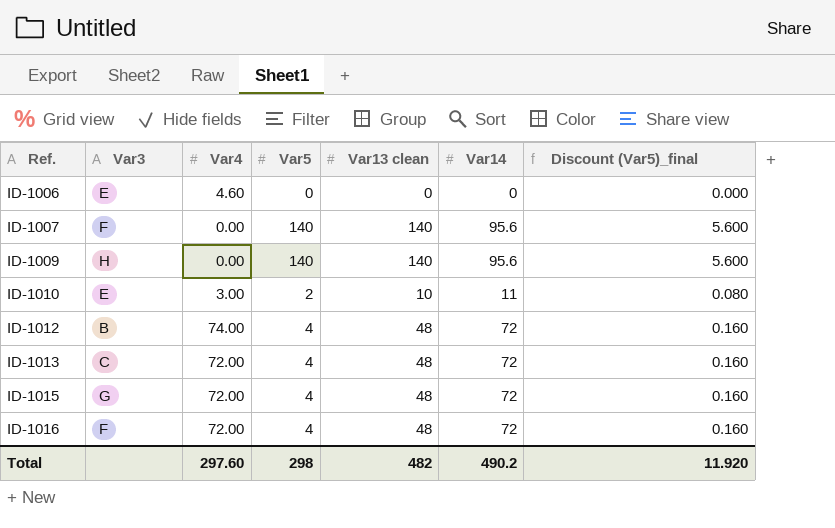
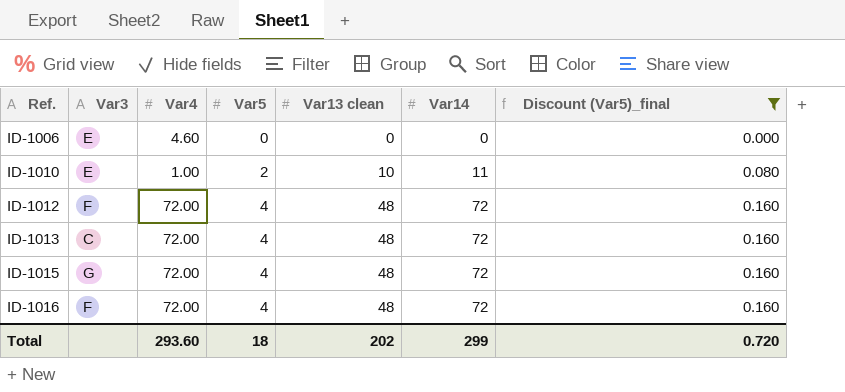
filter: none -> Discount (Var5)_final != 5.600
ID-1010 | Var4: 3.00 -> 1.00
ID-1012 | Var3: B -> F
ID-1012 | Var4: 74.00 -> 72.00
Total | Var4: 297.60 -> 293.60
Total | Var5: 298 -> 18
Total | Var13 clean: 482 -> 202
Total | Var14: 490.2 -> 299
Total | Discount (Var5)_final: 11.920 -> 0.720

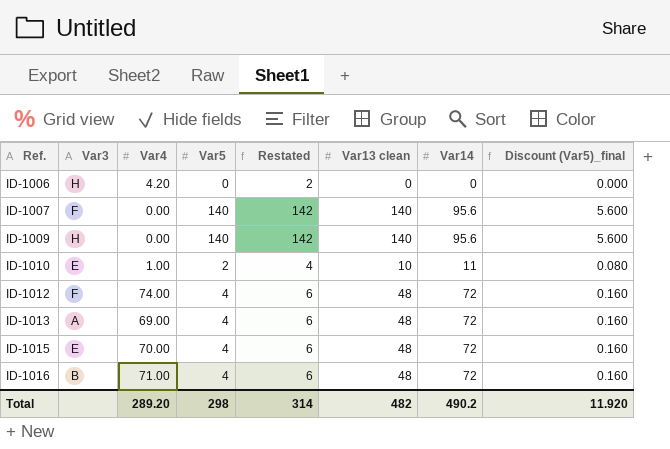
filter: Discount (Var5)_final != 5.600 -> none
column Restated | formula: none -> [Var5] + 2
ID-1006 | Var3: E -> H
ID-1006 | Var4: 4.60 -> 4.20
ID-1012 | Var4: 72.00 -> 74.00
ID-1013 | Var3: C -> A
ID-1013 | Var4: 72.00 -> 69.00
ID-1015 | Var3: G -> E
ID-1015 | Var4: 72.00 -> 70.00
ID-1016 | Var3: F -> B
ID-1016 | Var4: 72.00 -> 71.00
Total | Var4: 293.60 -> 289.20
Total | Var5: 18 -> 298
Total | Var13 clean: 202 -> 482
Total | Var14: 299 -> 490.2
Total | Discount (Var5)_final: 0.720 -> 11.920

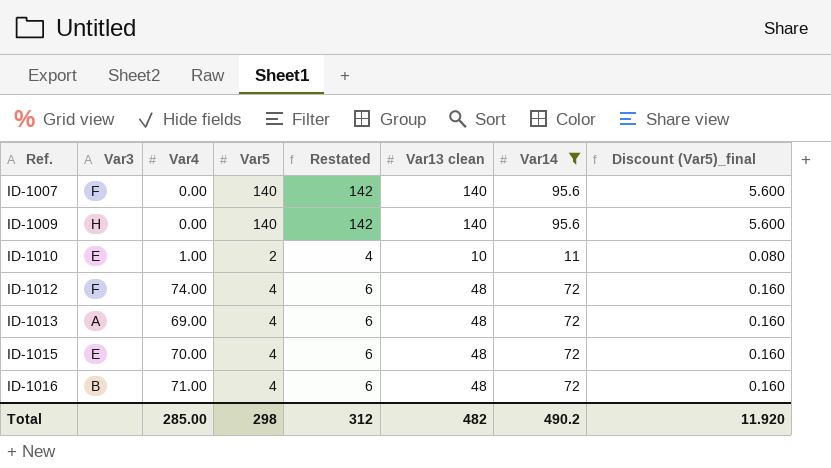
filter: none -> Var14 != 0
Total | Var4: 289.20 -> 285.00
Total | Restated: 314 -> 312

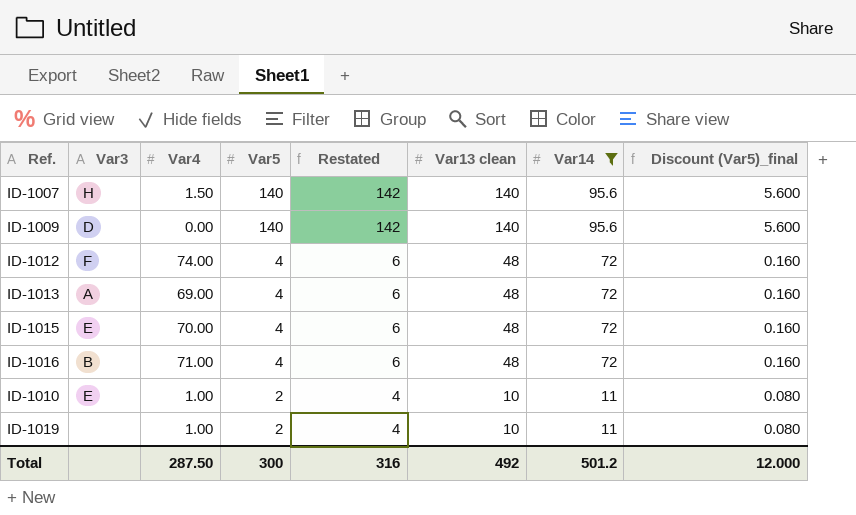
row order: Ref. ascending -> Var5 descending
ID-1007 | Var3: F -> H
ID-1007 | Var4: 0.00 -> 1.50
ID-1009 | Var3: H -> D
row ID-1019: none -> none | 1.00 | 2 | 4 | 10 | 11 | 0.080
Total | Var4: 285.00 -> 287.50
Total | Var5: 298 -> 300
Total | Restated: 312 -> 316
Total | Var13 clean: 482 -> 492
Total | Var14: 490.2 -> 501.2
Total | Discount (Var5)_final: 11.920 -> 12.000

